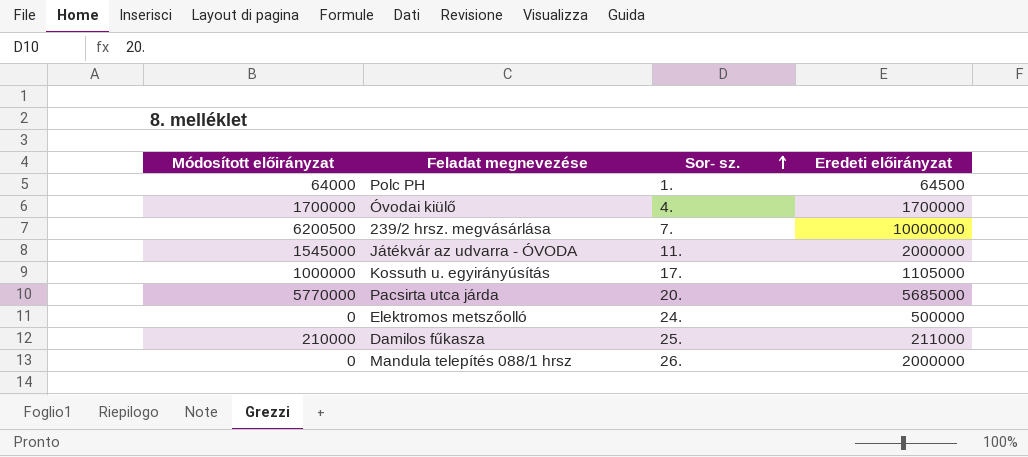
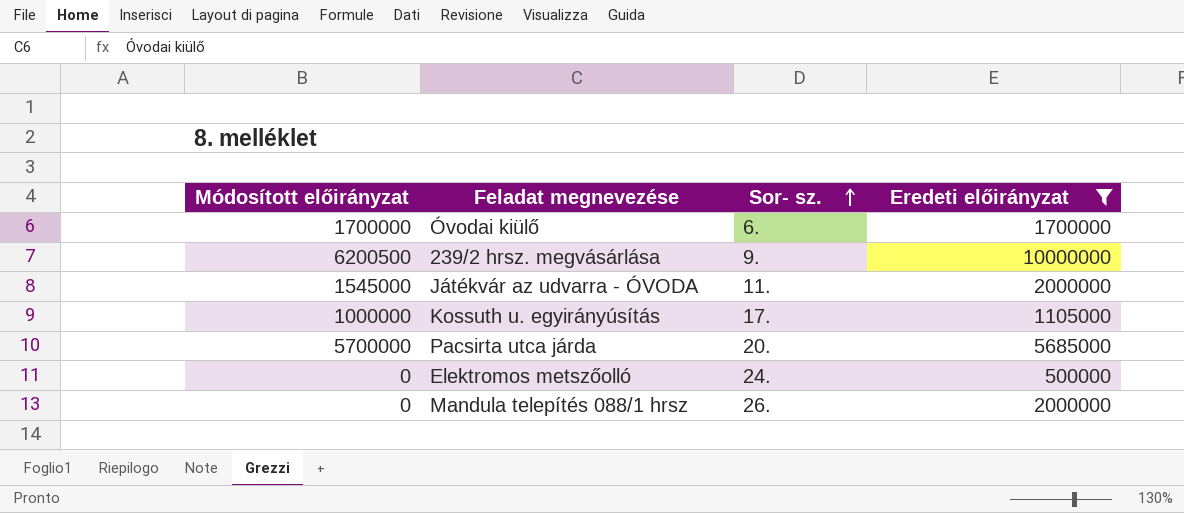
filter: none -> Eredeti előirányzat >= 500000
Óvodai kiülő | Sor- sz.: 4. -> 6.
239/2 hrsz. megvásárlása | Sor- sz.: 7. -> 9.
Pacsirta utca járda | Módosított előirányzat: 5770000 -> 5700000

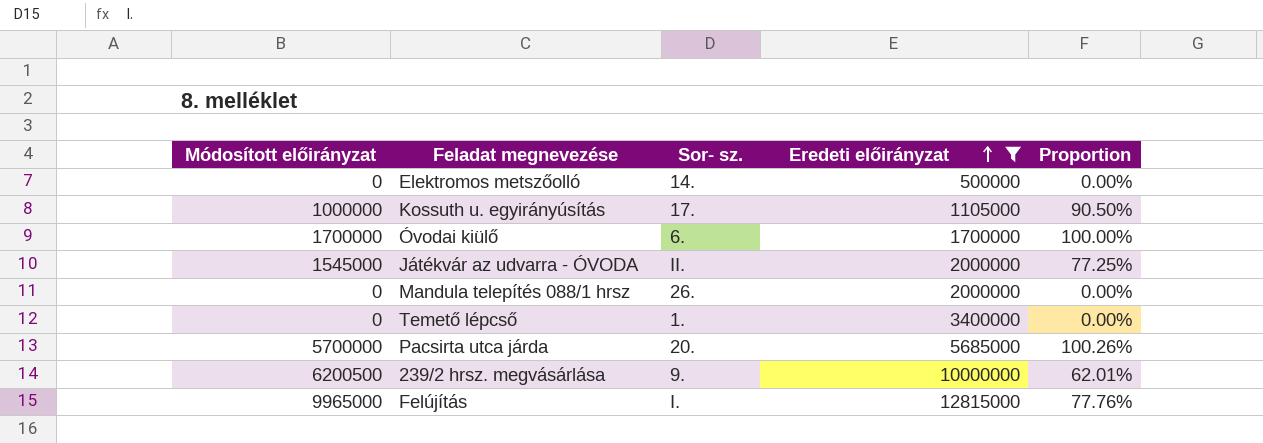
row order: Sor- sz. ascending -> Eredeti előirányzat ascending
column Proportion | formula: none -> [Módosított előirányzat] / [Eredeti előirányzat]
Elektromos metszőolló | Sor- sz.: 24. -> 14.
Játékvár az udvarra - ÓVODA | Sor- sz.: 11. -> II.
row Temető lépcső: none -> 0 | 1. | 3400000 | 0.00%
row Felújítás: none -> 9965000 | I. | 12815000 | 77.76%

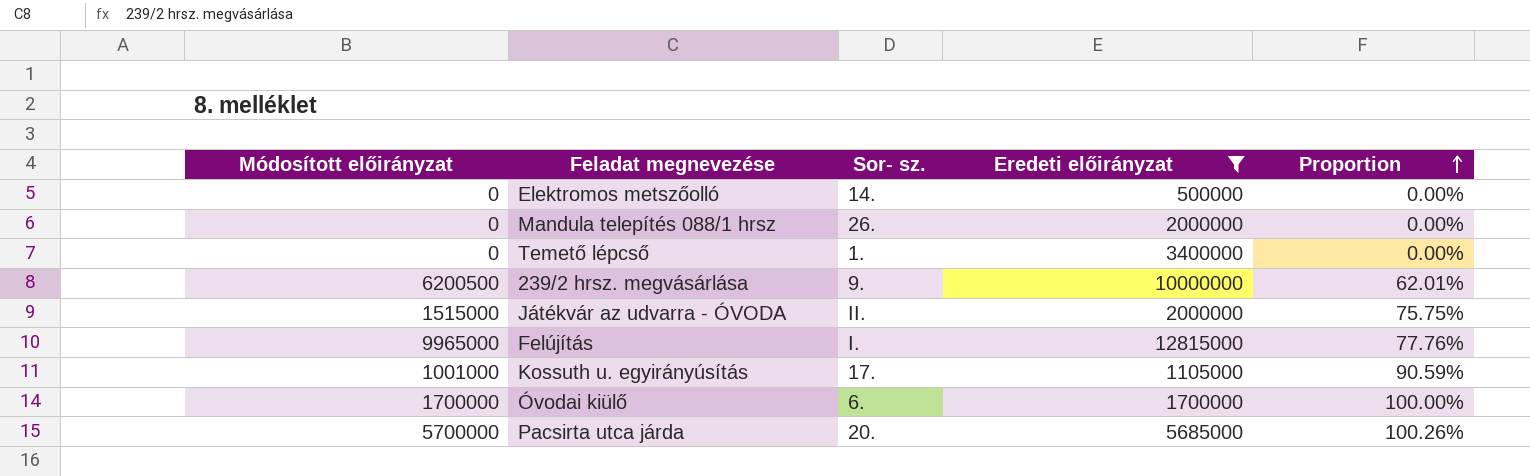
row order: Eredeti előirányzat ascending -> Proportion ascending
Játékvár az udvarra - ÓVODA | Módosított előirányzat: 1545000 -> 1515000
Játékvár az udvarra - ÓVODA | Proportion: 77.25% -> 75.75%
Kossuth u. egyirányúsítás | Módosított előirányzat: 1000000 -> 1001000
Kossuth u. egyirányúsítás | Proportion: 90.50% -> 90.59%

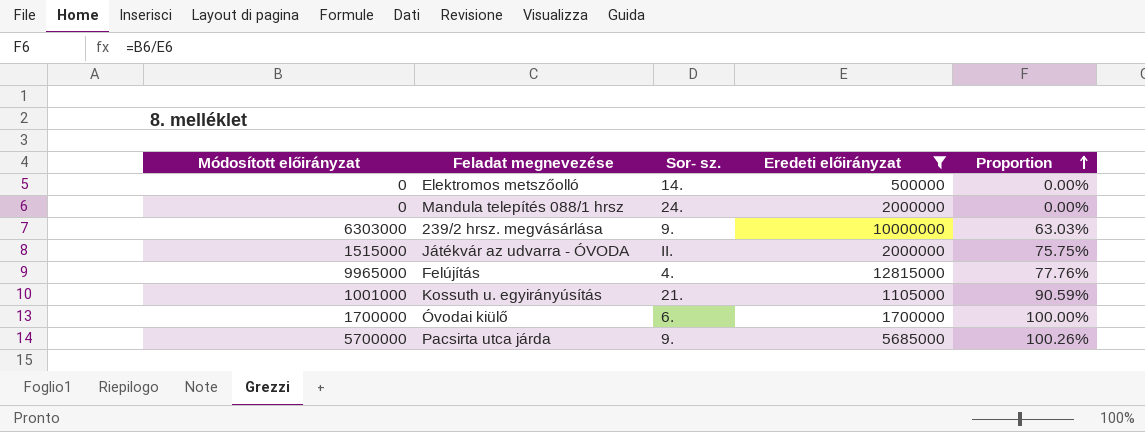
row Temető lépcső: 0 | 1. | 3400000 | 0.00% -> none
Mandula telepítés 088/1 hrsz | Sor- sz.: 26. -> 24.
239/2 hrsz. megvásárlása | Módosított előirányzat: 6200500 -> 6303000
239/2 hrsz. megvásárlása | Proportion: 62.01% -> 63.03%
Felújítás | Sor- sz.: I. -> 4.
Kossuth u. egyirányúsítás | Sor- sz.: 17. -> 21.
Pacsirta utca járda | Sor- sz.: 20. -> 9.

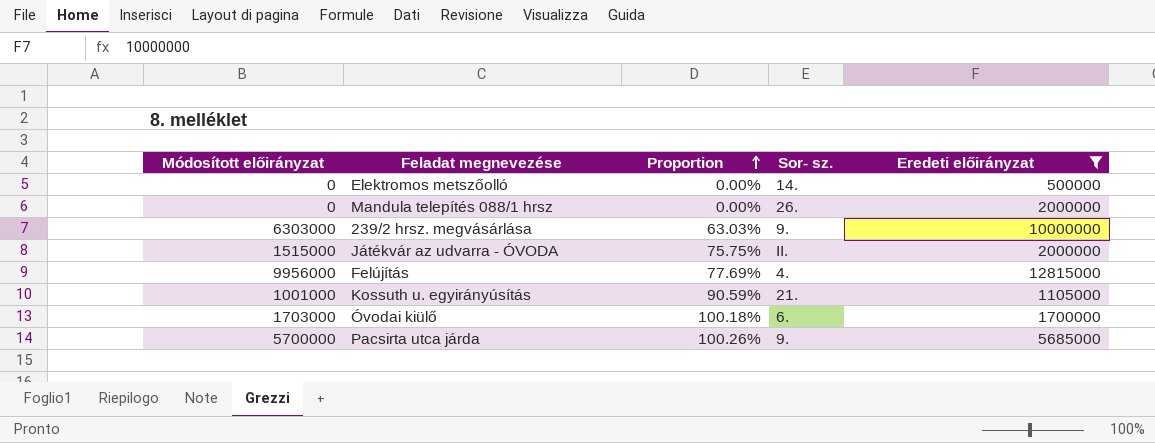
column Proportion | position: 5 -> 3
Mandula telepítés 088/1 hrsz | Sor- sz.: 24. -> 26.
Felújítás | Módosított előirányzat: 9965000 -> 9956000
Felújítás | Proportion: 77.76% -> 77.69%
Óvodai kiülő | Módosított előirányzat: 1700000 -> 1703000
Óvodai kiülő | Proportion: 100.00% -> 100.18%

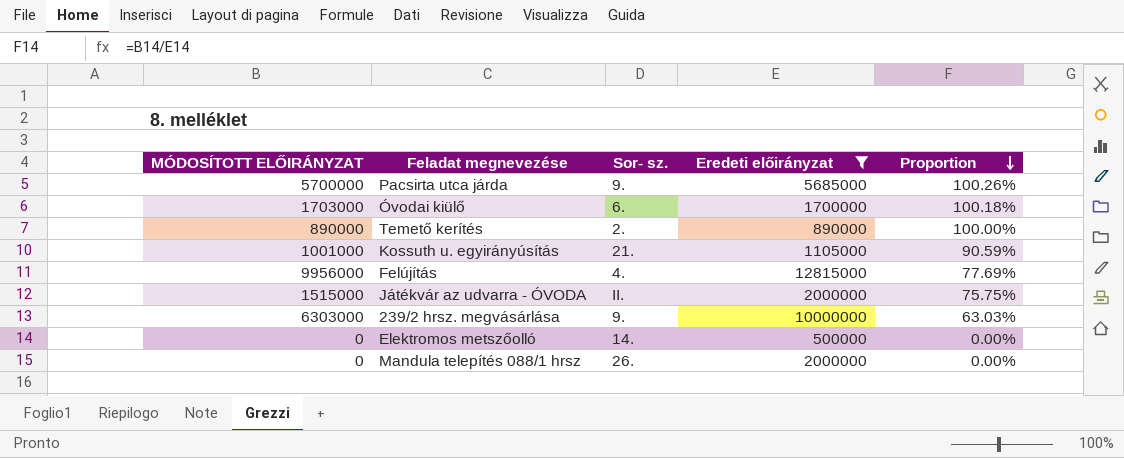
row order: Proportion ascending -> Proportion descending
column name: Módosított előirányzat -> MÓDOSÍTOTT ELŐIRÁNYZAT
column Proportion | position: 3 -> 5
row Temető kerítés: none -> 890000 | 2. | 890000 | 100.00%

